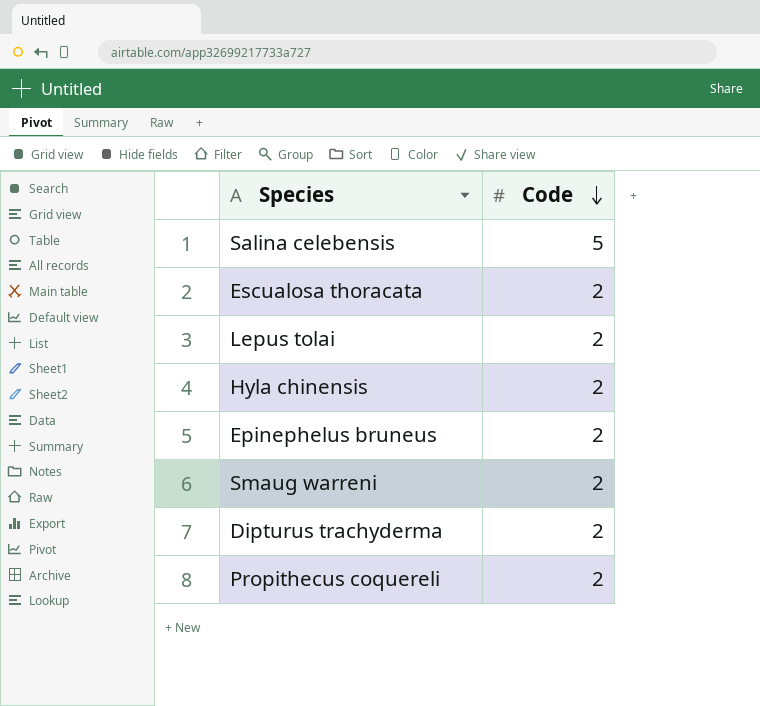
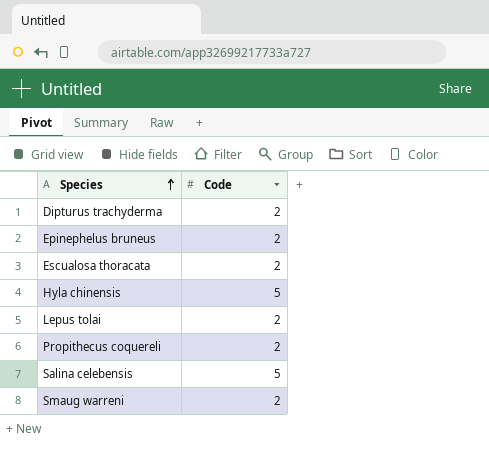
row order: Code descending -> Species ascending
Hyla chinensis | Code: 2 -> 5

